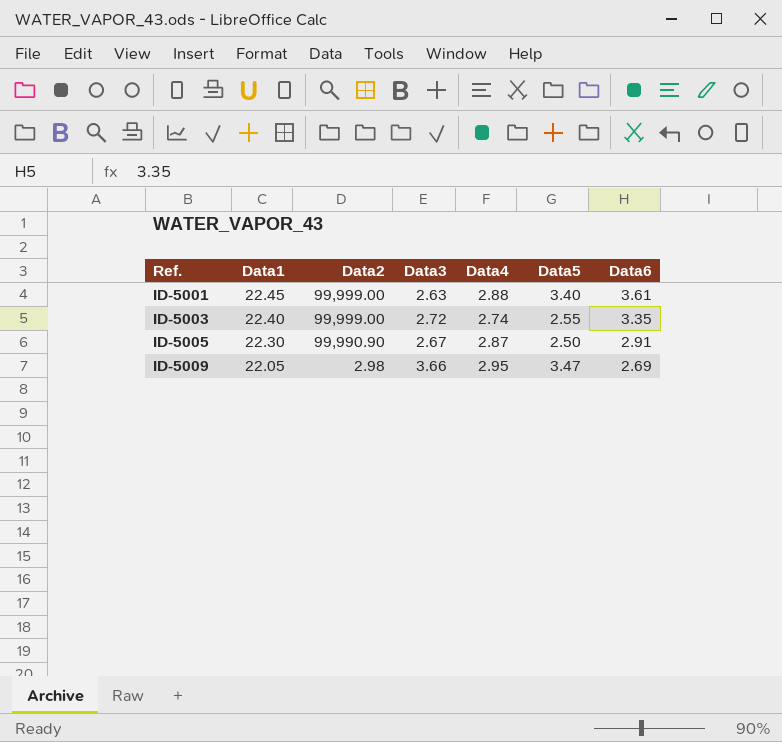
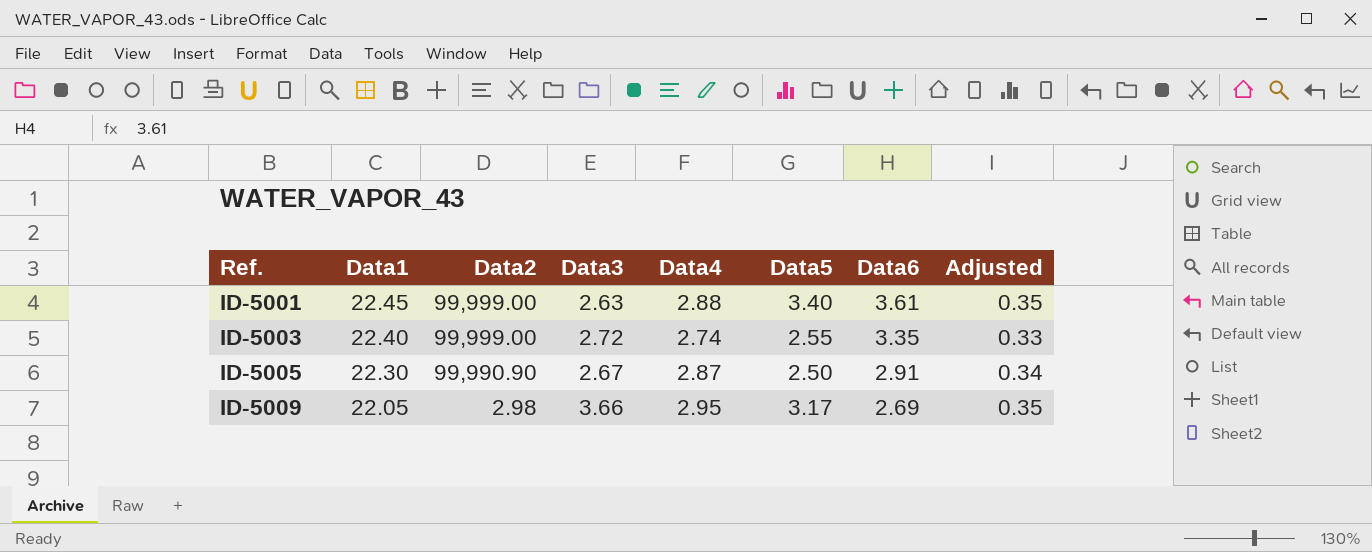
column Adjusted | formula: none -> [Data4] * 0.12
ID-5009 | Data5: 3.47 -> 3.17

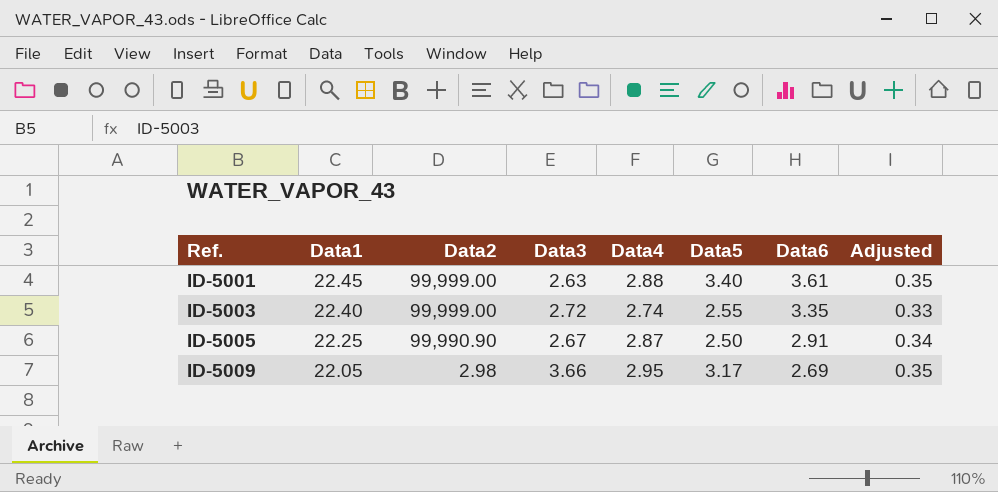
ID-5005 | Data1: 22.30 -> 22.25

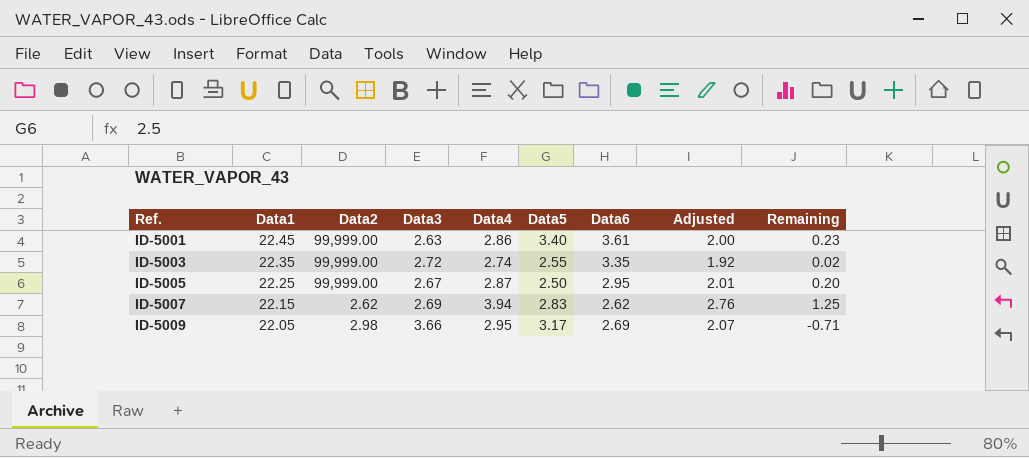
column Adjusted | formula: [Data4] * 0.12 -> [Data4] * 0.7
column Remaining | formula: none -> [Data4] - [Data3]
ID-5001 | Data4: 2.88 -> 2.86
ID-5003 | Data1: 22.40 -> 22.35
ID-5005 | Data2: 99,990.90 -> 99,999.00
ID-5005 | Data6: 2.91 -> 2.95
row ID-5007: none -> 22.15 | 2.62 | 2.69 | 3.94 | 2.83 | 2.62 | 2.76 | 1.25

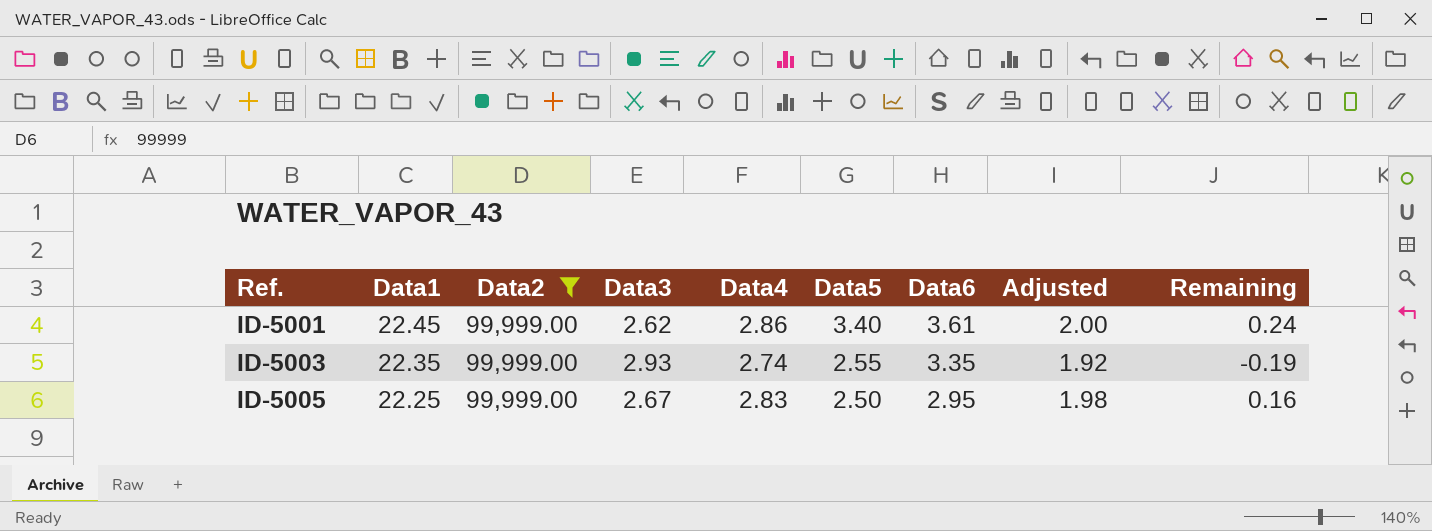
filter: none -> Data2 = 99,999.00
ID-5001 | Data3: 2.63 -> 2.62
ID-5001 | Remaining: 0.23 -> 0.24
ID-5003 | Data3: 2.72 -> 2.93
ID-5003 | Remaining: 0.02 -> -0.19
ID-5005 | Data4: 2.87 -> 2.83
ID-5005 | Adjusted: 2.01 -> 1.98
ID-5005 | Remaining: 0.20 -> 0.16

